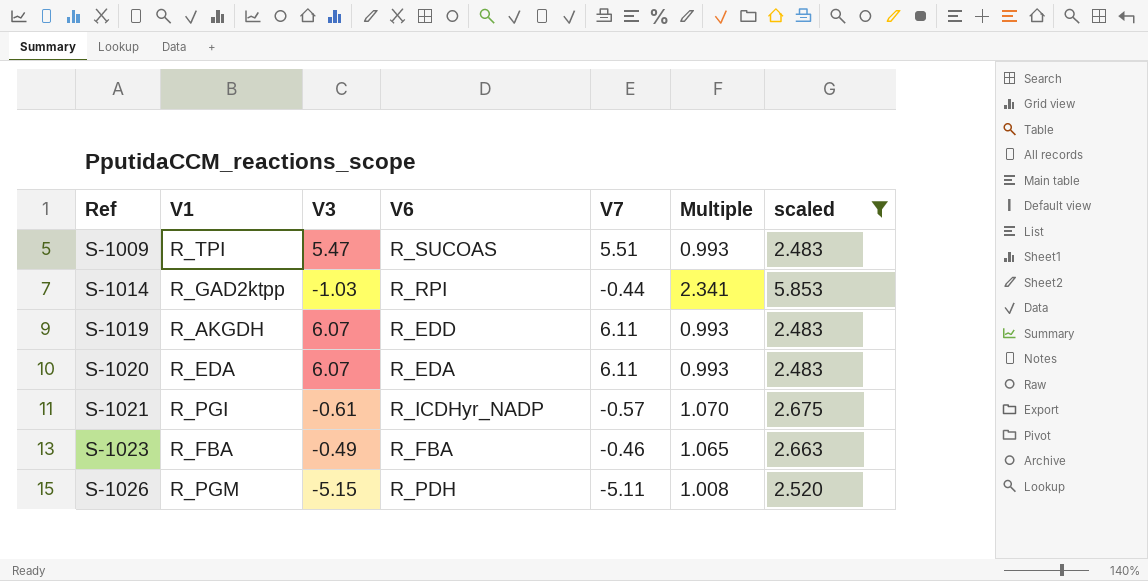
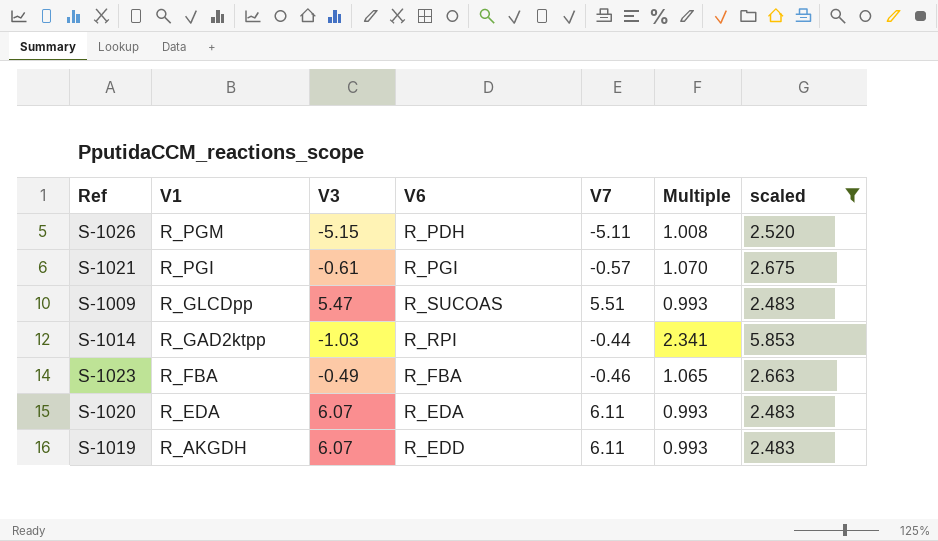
row order: Ref ascending -> V1 descending
S-1021 | V6: R_ICDHyr_NADP -> R_PGI
S-1009 | V1: R_TPI -> R_GLCDpp

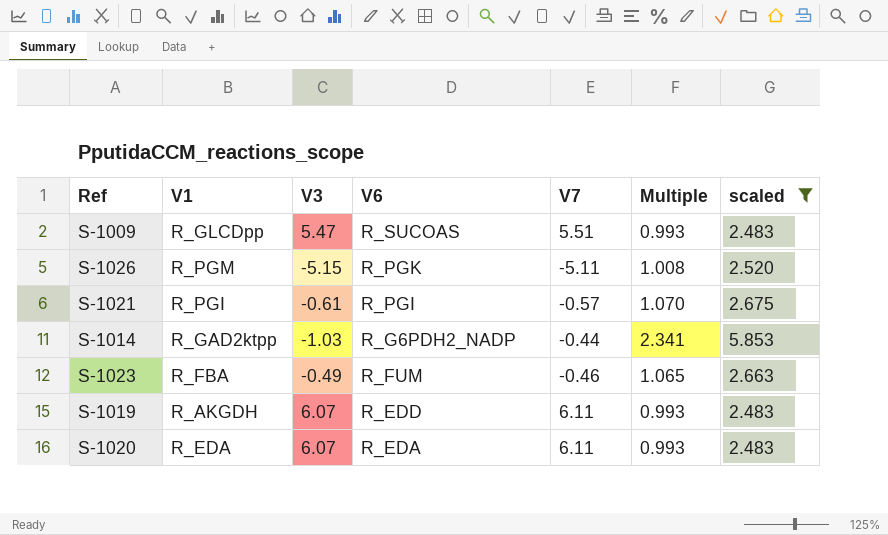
row order: V1 descending -> V6 descending
S-1026 | V6: R_PDH -> R_PGK
S-1014 | V6: R_RPI -> R_G6PDH2_NADP
S-1023 | V6: R_FBA -> R_FUM

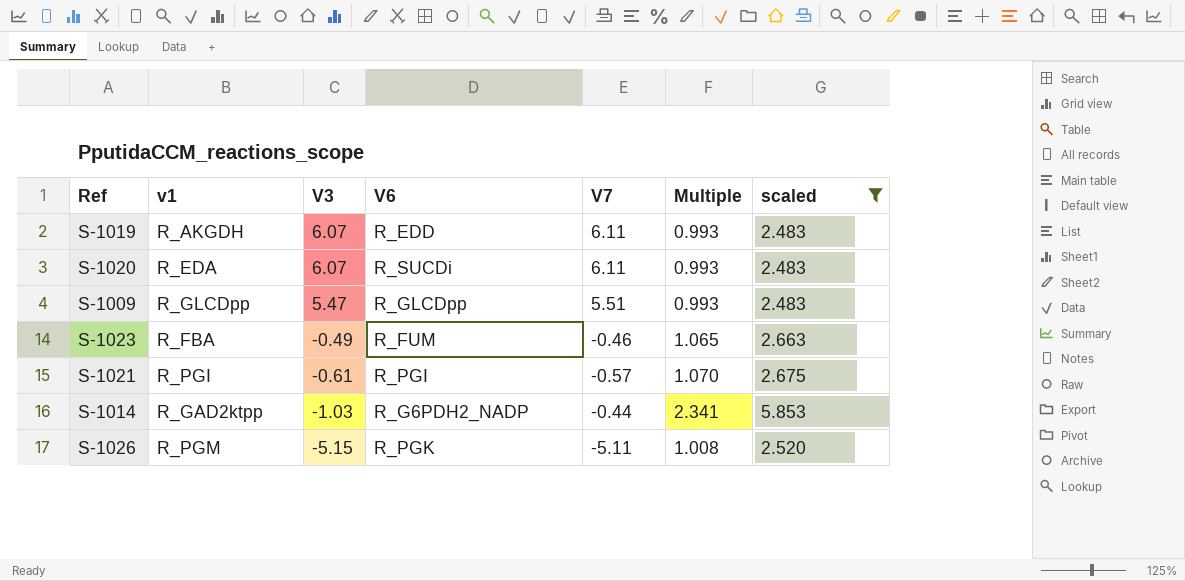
row order: V6 descending -> V3 descending
column name: V1 -> v1
S-1020 | V6: R_EDA -> R_SUCDi
S-1009 | V6: R_SUCOAS -> R_GLCDpp

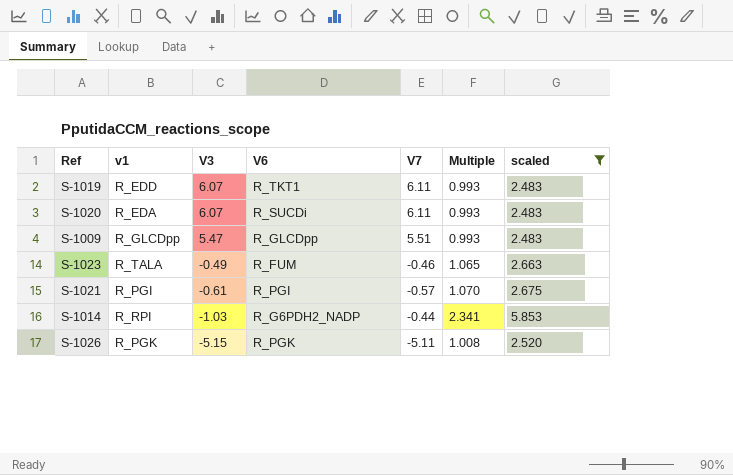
S-1019 | v1: R_AKGDH -> R_EDD
S-1019 | V6: R_EDD -> R_TKT1
S-1023 | v1: R_FBA -> R_TALA
S-1014 | v1: R_GAD2ktpp -> R_RPI
S-1026 | v1: R_PGM -> R_PGK

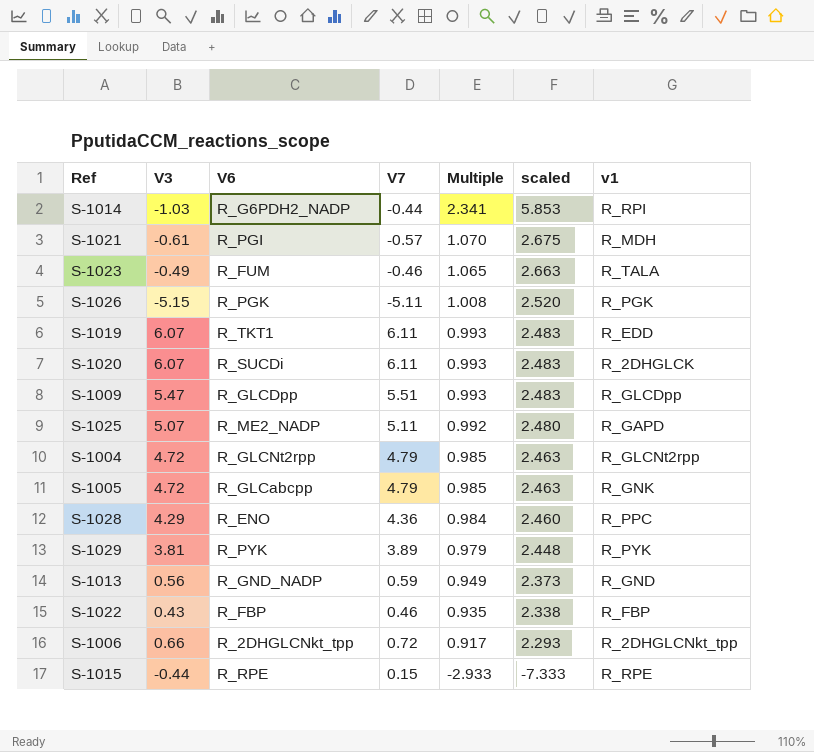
filter: scaled >= 2.483 -> none
row order: V3 descending -> Multiple descending
column v1 | position: 2 -> 7
S-1021 | v1: R_PGI -> R_MDH
S-1020 | v1: R_EDA -> R_2DHGLCK

